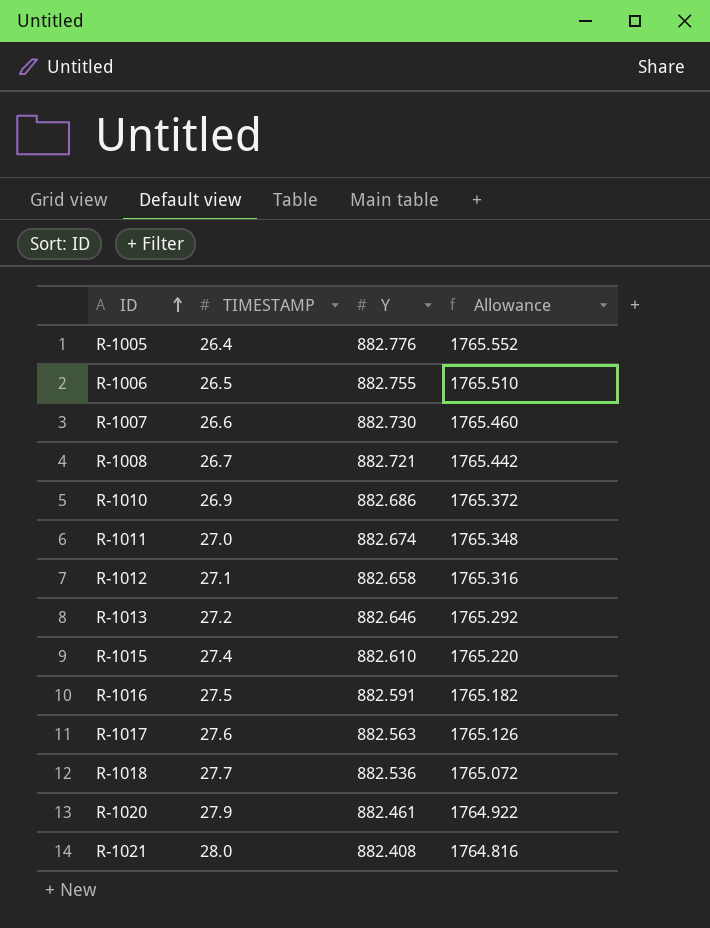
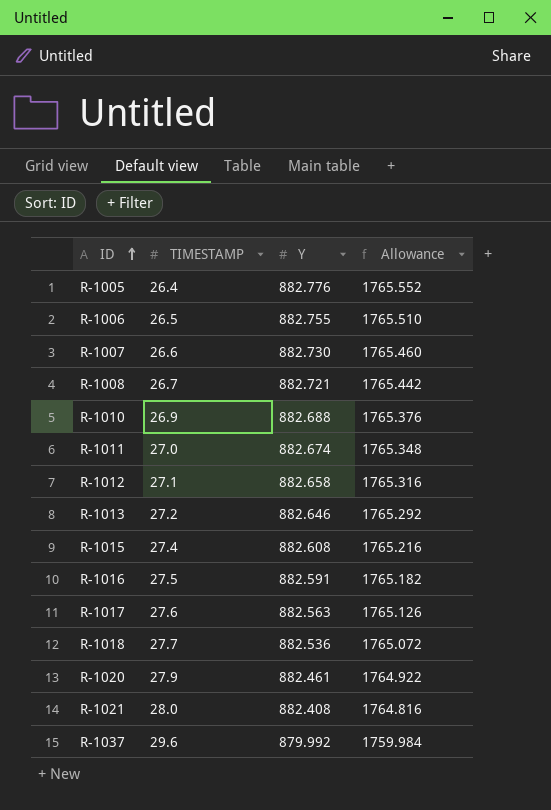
R-1010 | Y: 882.686 -> 882.688
R-1010 | Allowance: 1765.372 -> 1765.376
R-1015 | Y: 882.610 -> 882.608
R-1015 | Allowance: 1765.220 -> 1765.216
row R-1037: none -> 29.6 | 879.992 | 1759.984

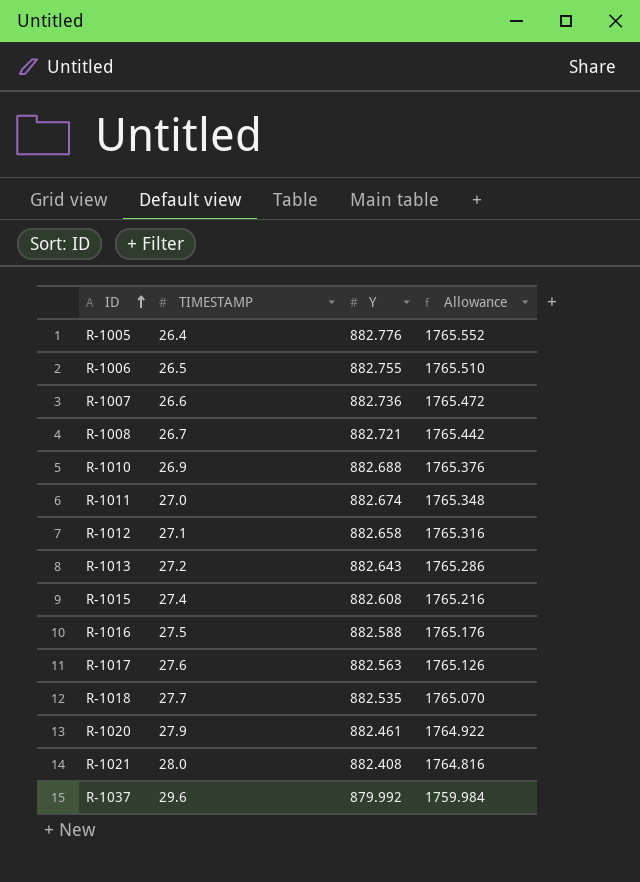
R-1007 | Y: 882.730 -> 882.736
R-1007 | Allowance: 1765.460 -> 1765.472
R-1013 | Y: 882.646 -> 882.643
R-1013 | Allowance: 1765.292 -> 1765.286
R-1016 | Y: 882.591 -> 882.588
R-1016 | Allowance: 1765.182 -> 1765.176
R-1018 | Y: 882.536 -> 882.535
R-1018 | Allowance: 1765.072 -> 1765.070

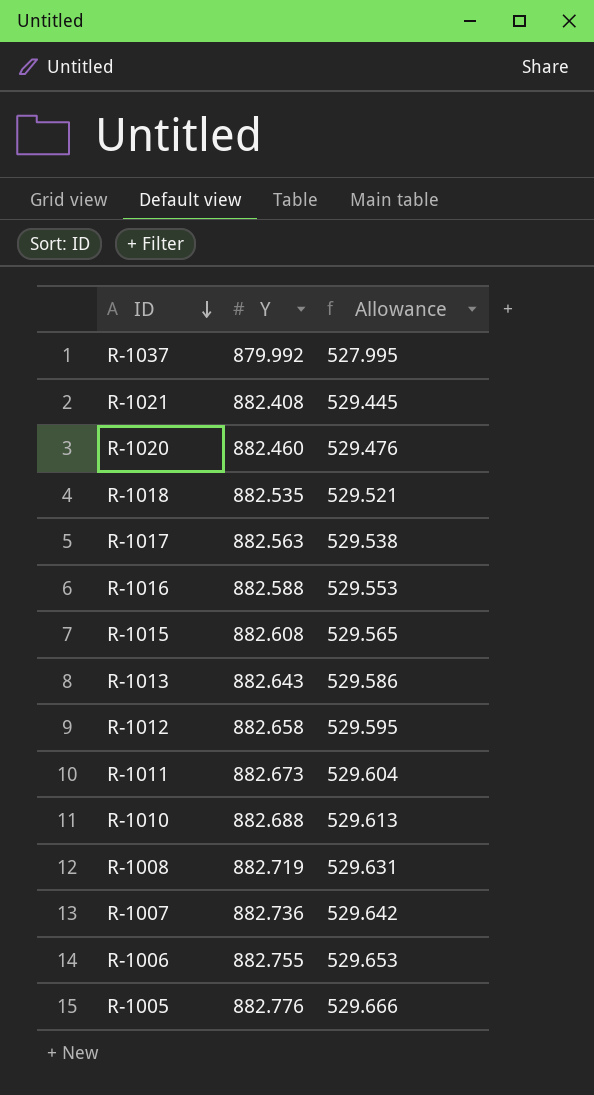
row order: ID ascending -> ID descending
column TIMESTAMP | position: 2 -> none
column Allowance | formula: [Y] * 2 -> [Y] * 0.6
R-1020 | Y: 882.461 -> 882.460
R-1011 | Y: 882.674 -> 882.673
R-1008 | Y: 882.721 -> 882.719

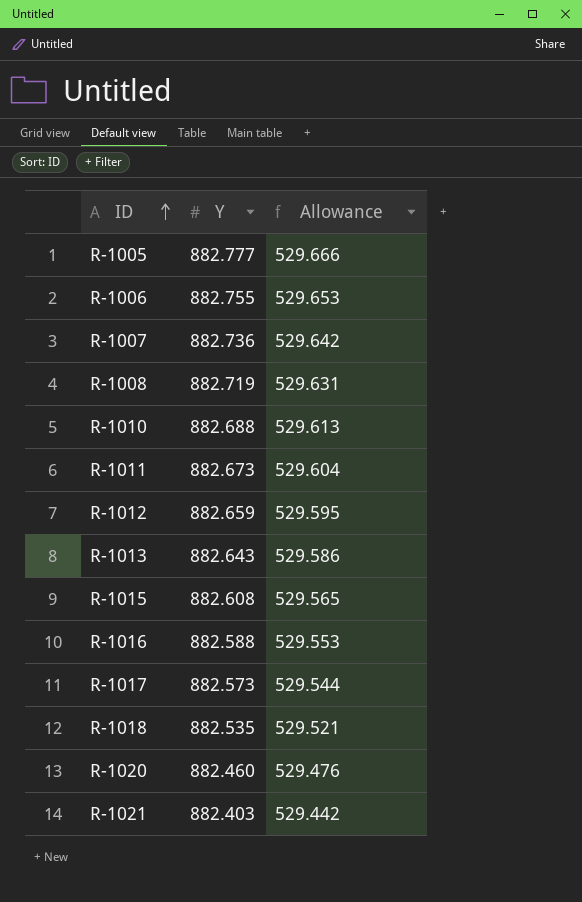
row order: ID descending -> ID ascending
row R-1037: 879.992 | 527.995 -> none
R-1005 | Y: 882.776 -> 882.777
R-1012 | Y: 882.658 -> 882.659
R-1017 | Y: 882.563 -> 882.573
R-1017 | Allowance: 529.538 -> 529.544
R-1021 | Y: 882.408 -> 882.403
R-1021 | Allowance: 529.445 -> 529.442

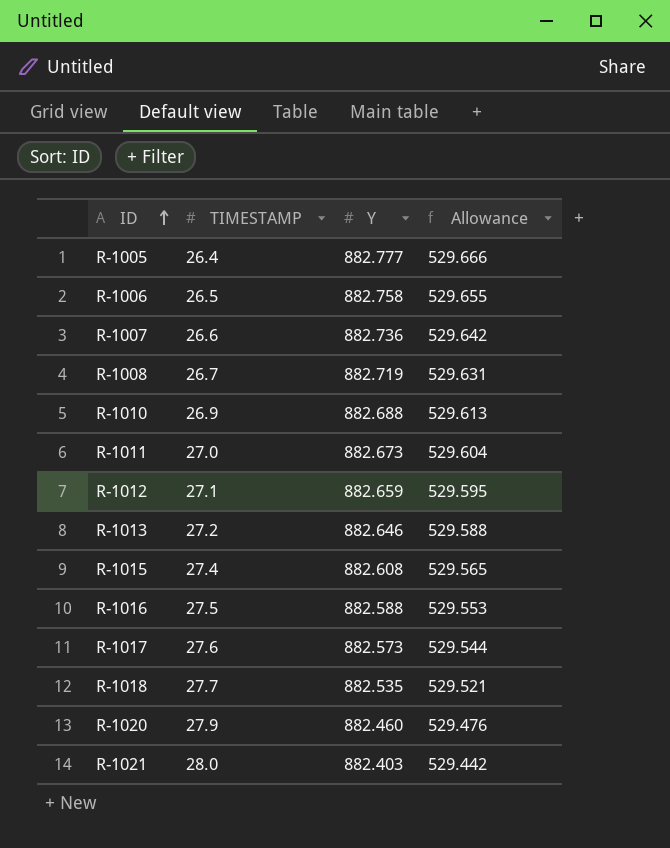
column TIMESTAMP | position: none -> 2
R-1006 | Y: 882.755 -> 882.758
R-1006 | Allowance: 529.653 -> 529.655
R-1013 | Y: 882.643 -> 882.646
R-1013 | Allowance: 529.586 -> 529.588

